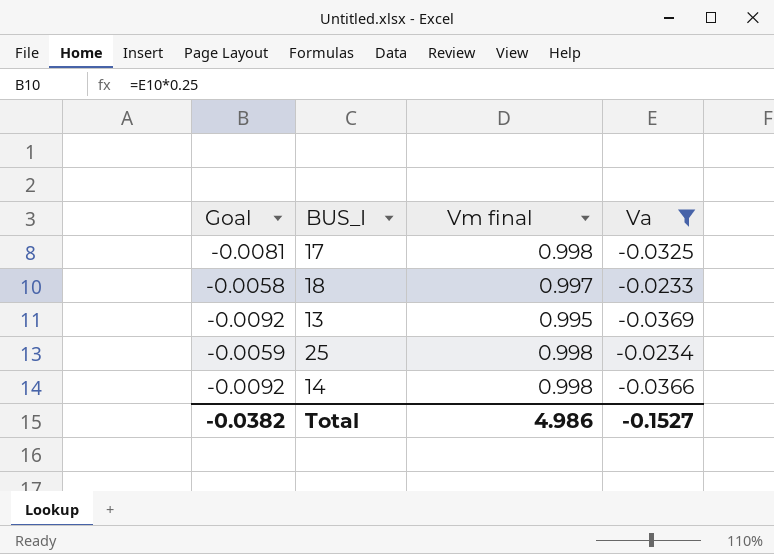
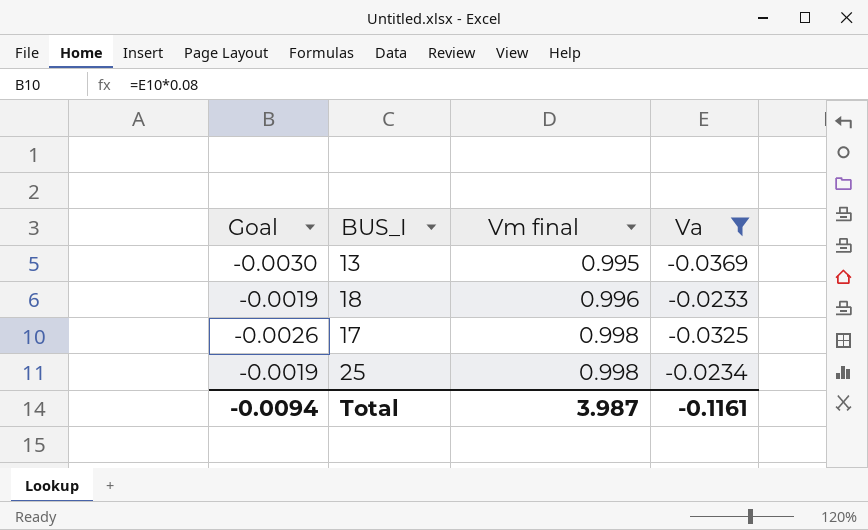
row order: none -> Vm final ascending
column Goal | formula: [Va] * 0.25 -> [Va] * 0.08
row 14: -0.0092 | 0.998 | -0.0366 -> none
18 | Vm final: 0.997 -> 0.996
Total | Goal: -0.0382 -> -0.0094
Total | Vm final: 4.986 -> 3.987
Total | Va: -0.1527 -> -0.1161

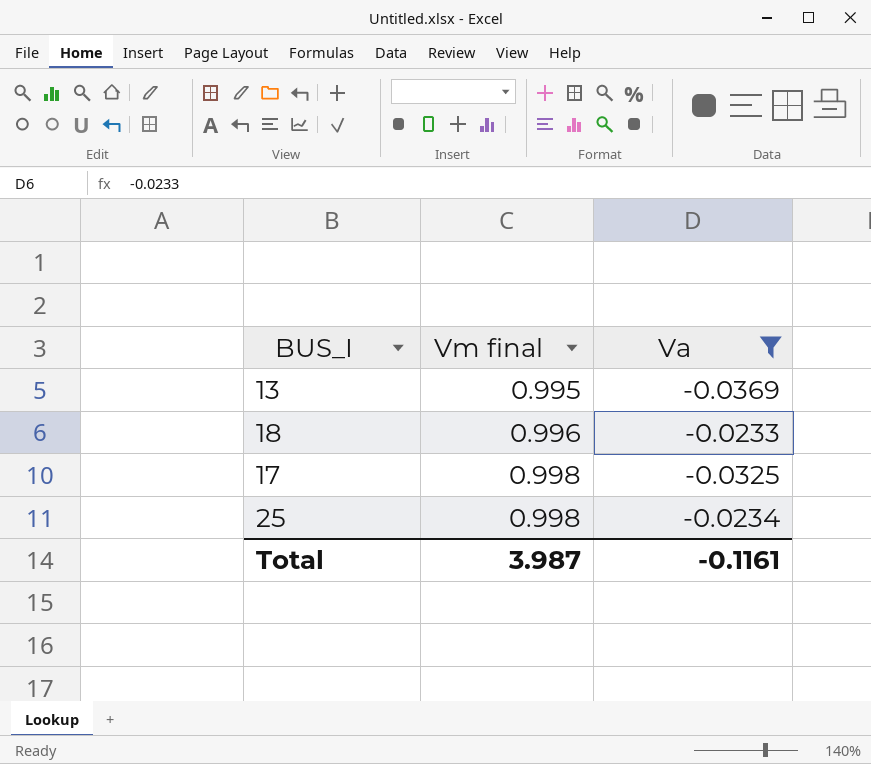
column Goal | formula: [Va] * 0.08 -> none

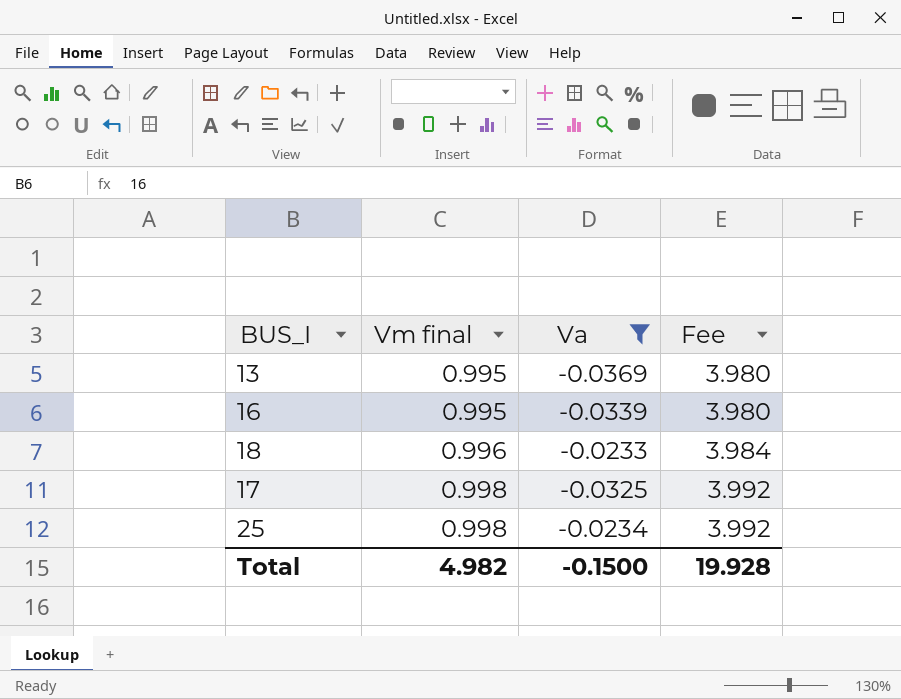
column Fee | formula: none -> [Vm final] * 4
row 16: none -> 0.995 | -0.0339 | 3.980
Total | Vm final: 3.987 -> 4.982
Total | Va: -0.1161 -> -0.1500

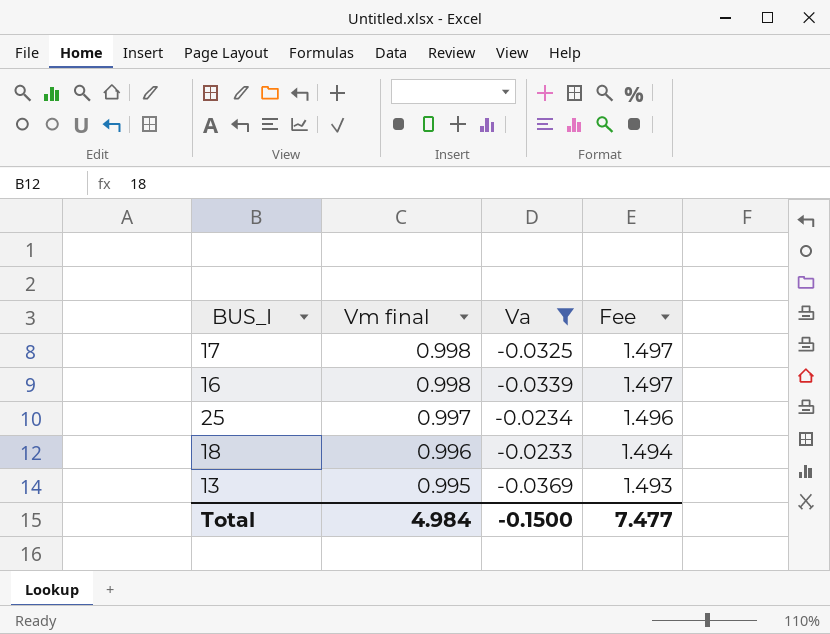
row order: Vm final ascending -> Vm final descending
column Fee | formula: [Vm final] * 4 -> [Vm final] * 1.5
16 | Vm final: 0.995 -> 0.998
25 | Vm final: 0.998 -> 0.997
Total | Vm final: 4.982 -> 4.984
Total | Fee: 19.928 -> 7.477

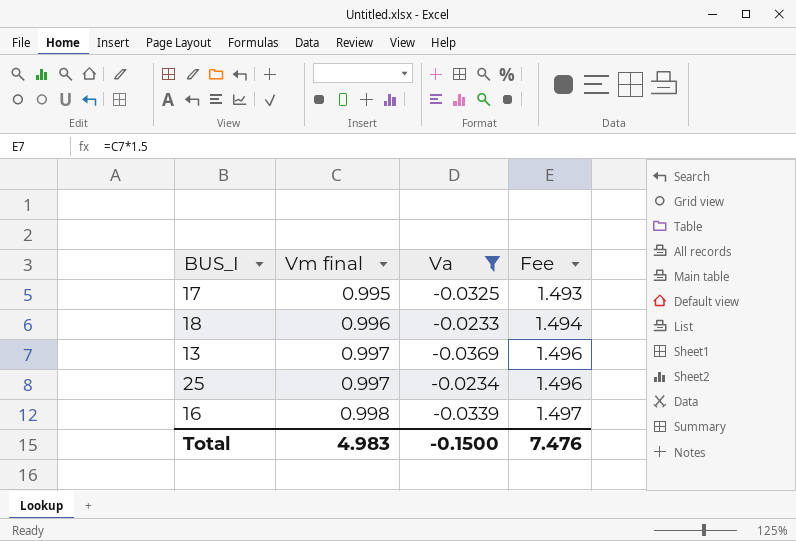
row order: Vm final descending -> Vm final ascending
17 | Vm final: 0.998 -> 0.995
17 | Fee: 1.497 -> 1.493
13 | Vm final: 0.995 -> 0.997
13 | Fee: 1.493 -> 1.496
Total | Vm final: 4.984 -> 4.983
Total | Fee: 7.477 -> 7.476

